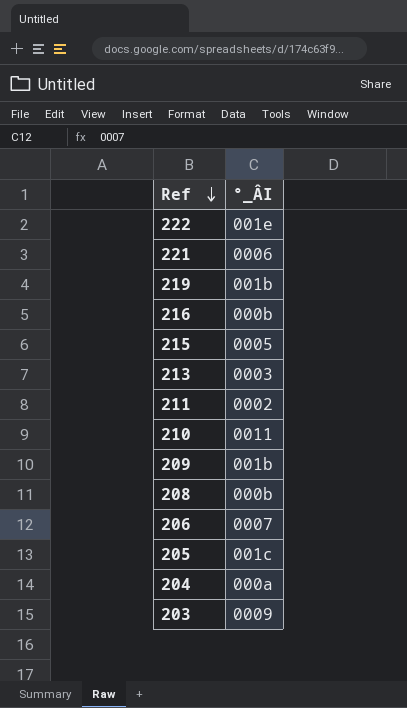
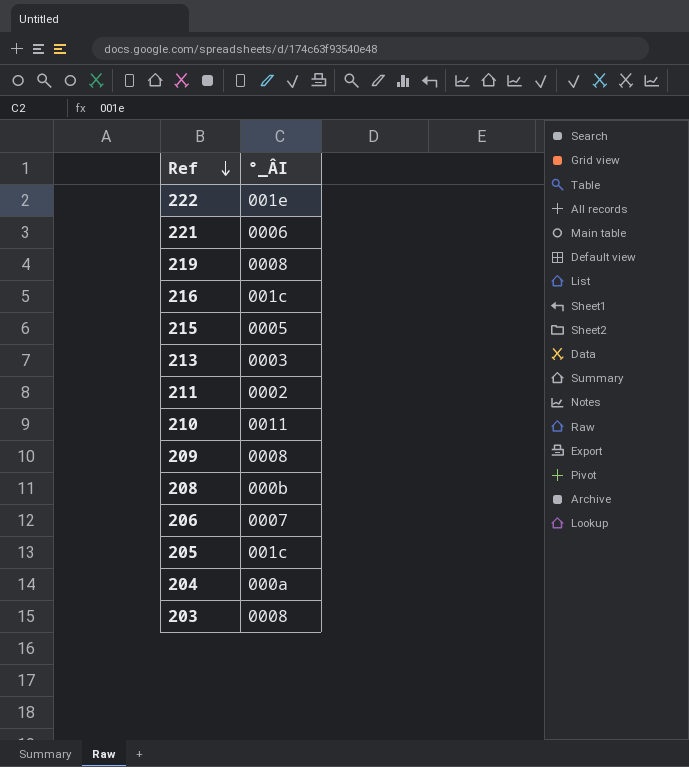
219 | °_ÂI: 001b -> 0008
216 | °_ÂI: 000b -> 001c
209 | °_ÂI: 001b -> 0008
203 | °_ÂI: 0009 -> 0008

